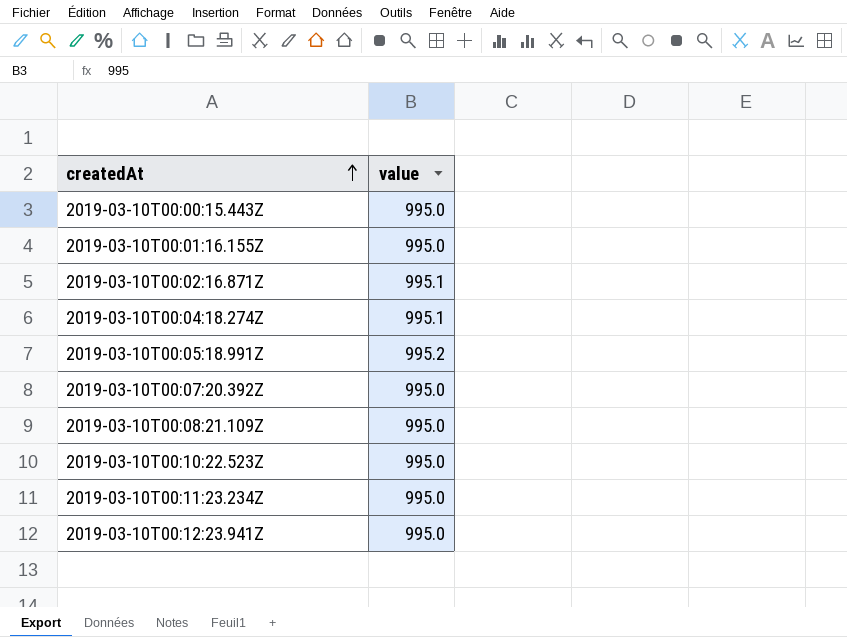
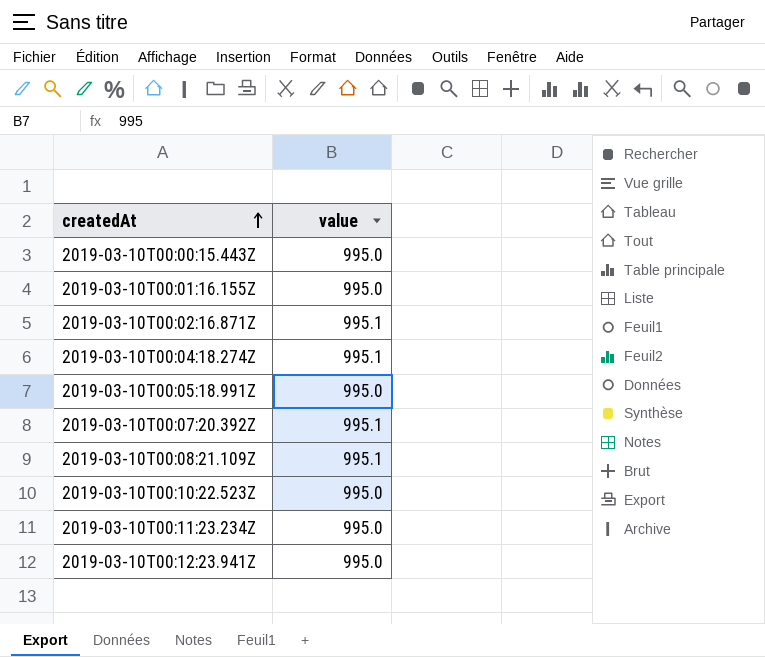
2019-03-10T00:05:18.991Z | value: 995.2 -> 995.0
2019-03-10T00:07:20.392Z | value: 995.0 -> 995.1
2019-03-10T00:08:21.109Z | value: 995.0 -> 995.1

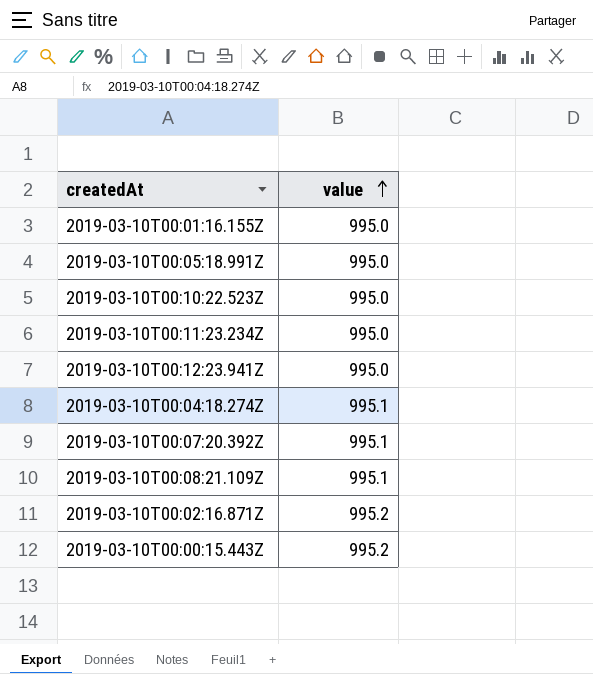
row order: createdAt ascending -> value ascending
2019-03-10T00:02:16.871Z | value: 995.1 -> 995.2
2019-03-10T00:00:15.443Z | value: 995.0 -> 995.2

